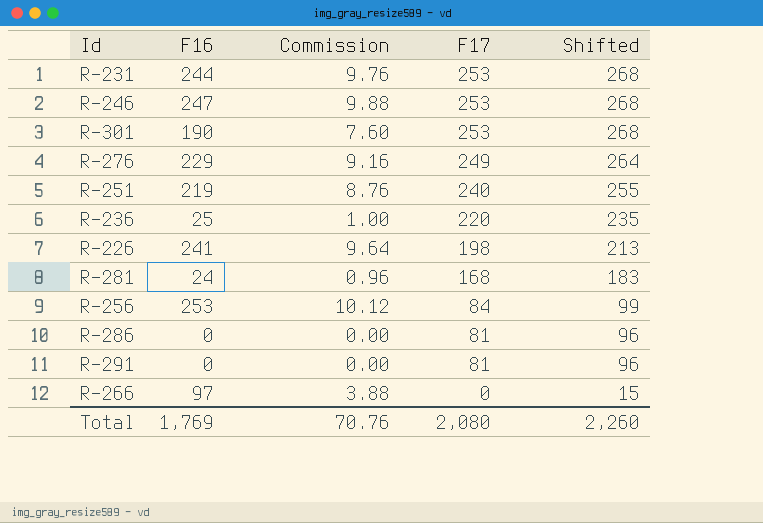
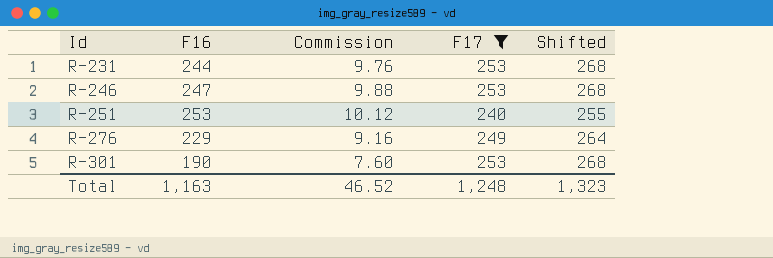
filter: none -> F17 >= 240
row order: F17 descending -> Id ascending
R-251 | F16: 219 -> 253
R-251 | Commission: 8.76 -> 10.12
Total | F16: 1,769 -> 1,163
Total | Commission: 70.76 -> 46.52
Total | F17: 2,080 -> 1,248
Total | Shifted: 2,260 -> 1,323

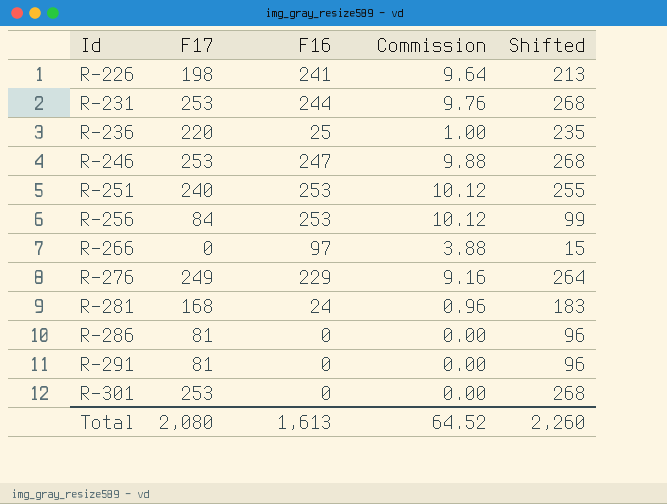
filter: F17 >= 240 -> none
column F17 | position: 4 -> 2
R-301 | F16: 190 -> 0
R-301 | Commission: 7.60 -> 0.00
Total | F17: 1,248 -> 2,080
Total | F16: 1,163 -> 1,613
Total | Commission: 46.52 -> 64.52
Total | Shifted: 1,323 -> 2,260

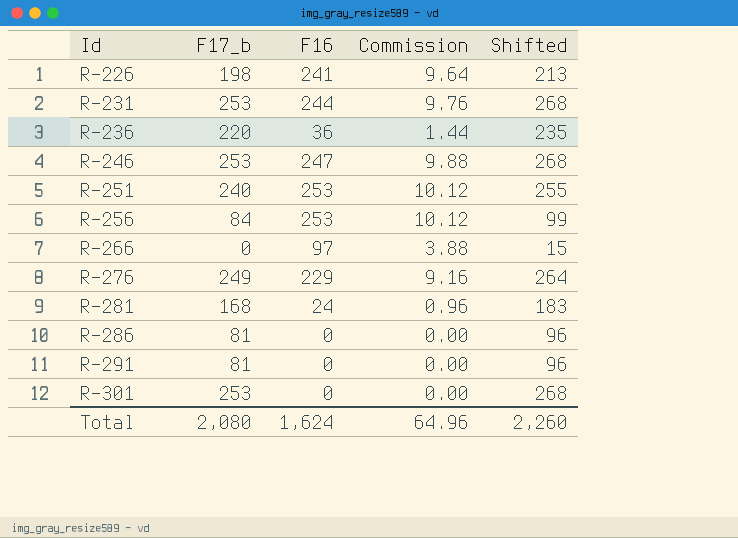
column name: F17 -> F17_b
R-236 | F16: 25 -> 36
R-236 | Commission: 1.00 -> 1.44
Total | F16: 1,613 -> 1,624
Total | Commission: 64.52 -> 64.96

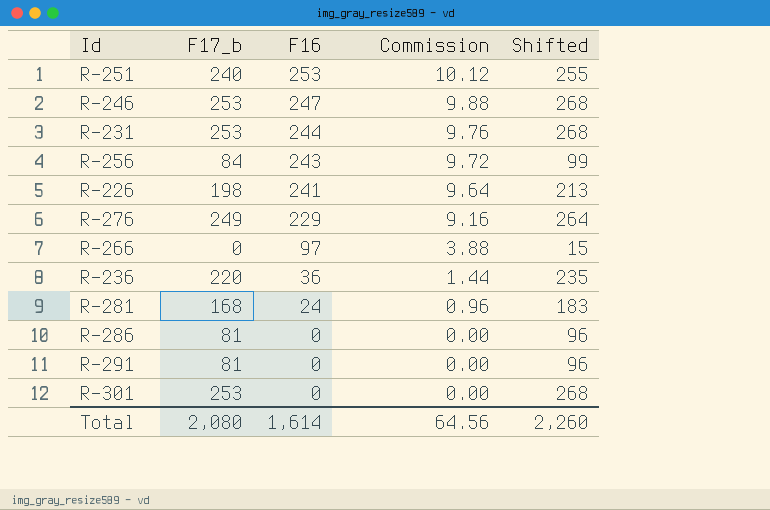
row order: Id ascending -> F16 descending
R-256 | F16: 253 -> 243
R-256 | Commission: 10.12 -> 9.72
Total | F16: 1,624 -> 1,614
Total | Commission: 64.96 -> 64.56

